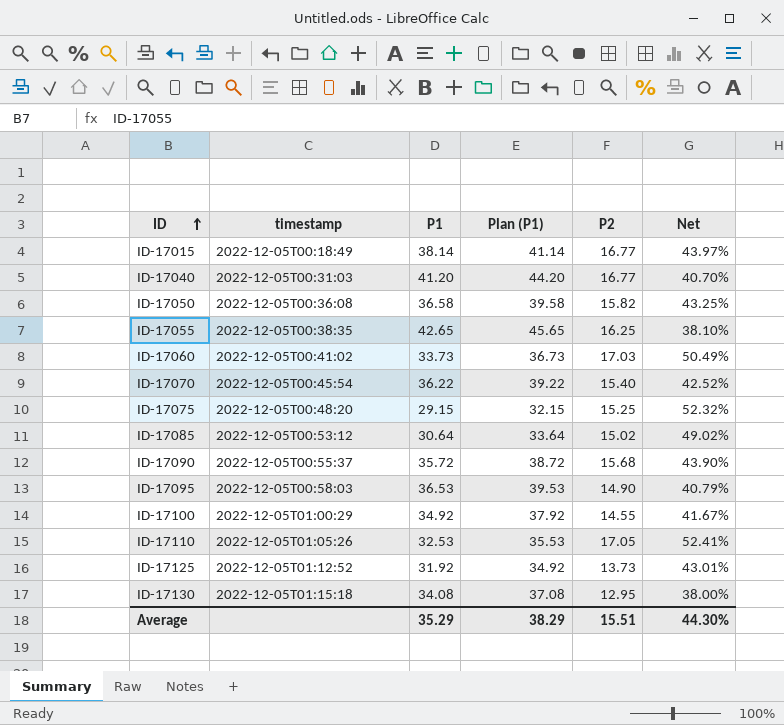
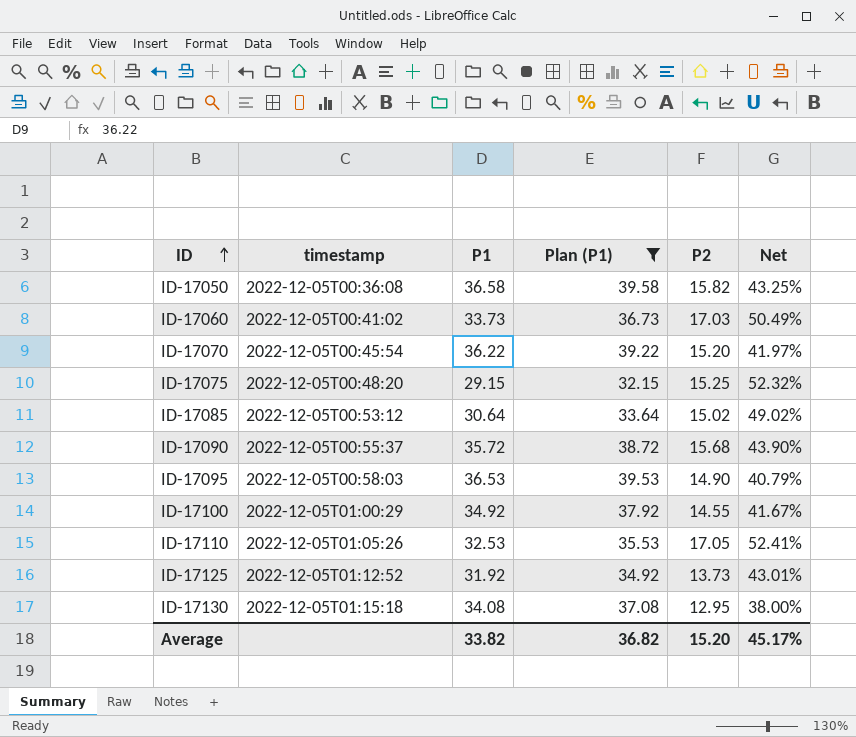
filter: none -> Plan (P1) <= 39.58
ID-17070 | P2: 15.40 -> 15.20
ID-17070 | Net: 42.52% -> 41.97%
Average | P1: 35.29 -> 33.82
Average | Plan (P1): 38.29 -> 36.82
Average | P2: 15.51 -> 15.20
Average | Net: 44.30% -> 45.17%

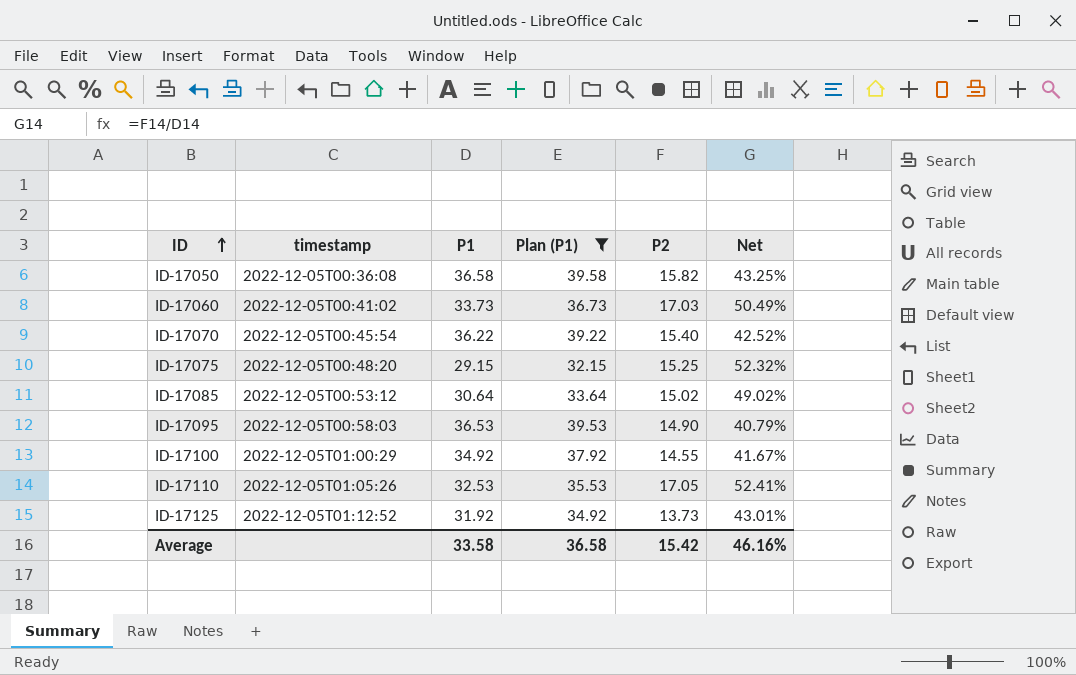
row ID-17090: 2022-12-05T00:55:37 | 35.72 | 38.72 | 15.68 | 43.90% -> none
row ID-17130: 2022-12-05T01:15:18 | 34.08 | 37.08 | 12.95 | 38.00% -> none
ID-17070 | P2: 15.20 -> 15.40
ID-17070 | Net: 41.97% -> 42.52%
Average | P1: 33.82 -> 33.58
Average | Plan (P1): 36.82 -> 36.58
Average | P2: 15.20 -> 15.42
Average | Net: 45.17% -> 46.16%

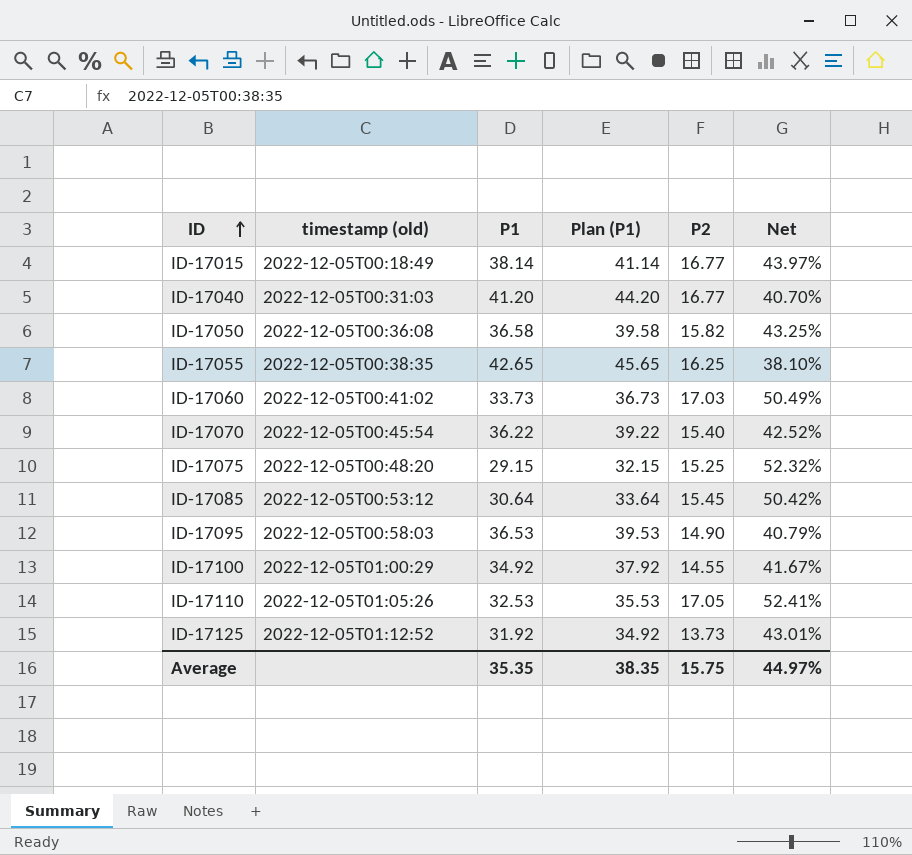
filter: Plan (P1) <= 39.58 -> none
column name: timestamp -> timestamp (old)
ID-17085 | P2: 15.02 -> 15.45
ID-17085 | Net: 49.02% -> 50.42%
Average | P1: 33.58 -> 35.35
Average | Plan (P1): 36.58 -> 38.35
Average | P2: 15.42 -> 15.75
Average | Net: 46.16% -> 44.97%

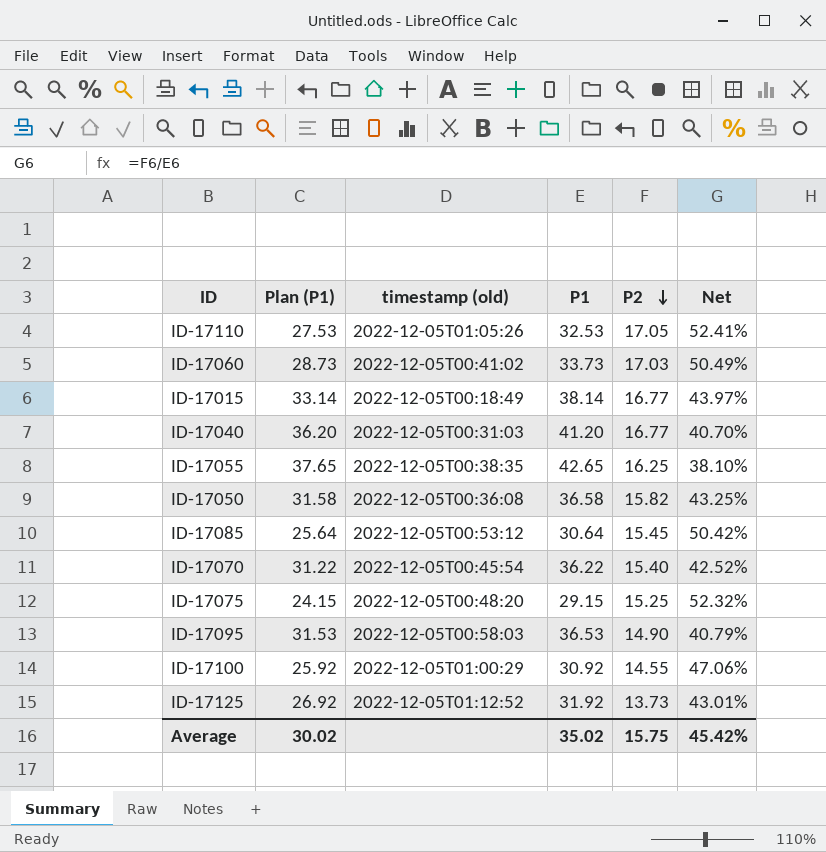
row order: ID ascending -> P2 descending
column Plan (P1) | formula: [P1] + 3 -> [P1] - 5
column Plan (P1) | position: 4 -> 2
ID-17100 | P1: 34.92 -> 30.92
ID-17100 | Net: 41.67% -> 47.06%
Average | Plan (P1): 38.35 -> 30.02
Average | P1: 35.35 -> 35.02
Average | Net: 44.97% -> 45.42%

